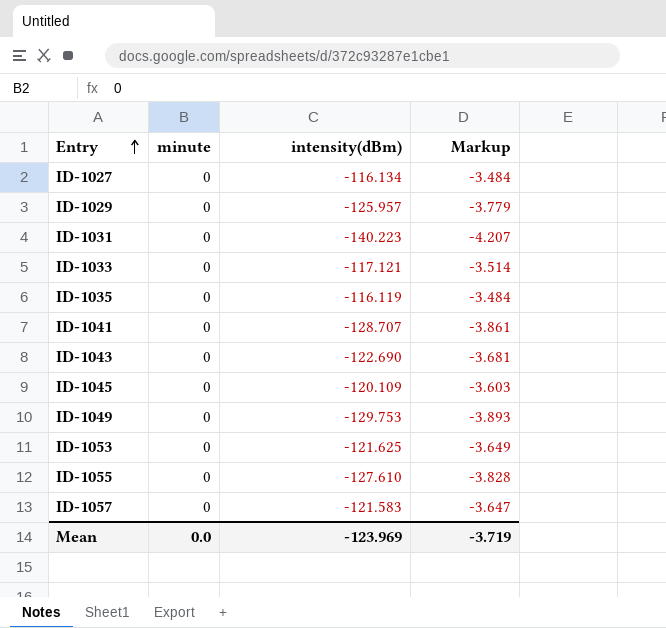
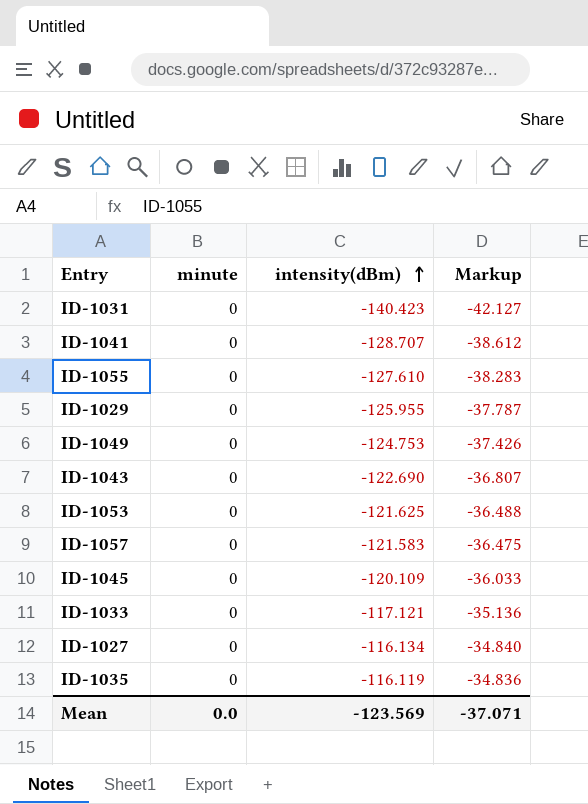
row order: Entry ascending -> intensity(dBm) ascending
column Markup | formula: [intensity(dBm)] * 0.03 -> [intensity(dBm)] * 0.3
ID-1031 | intensity(dBm): -140.223 -> -140.423
ID-1029 | intensity(dBm): -125.957 -> -125.955
ID-1049 | intensity(dBm): -129.753 -> -124.753
Mean | intensity(dBm): -123.969 -> -123.569
Mean | Markup: -3.719 -> -37.071

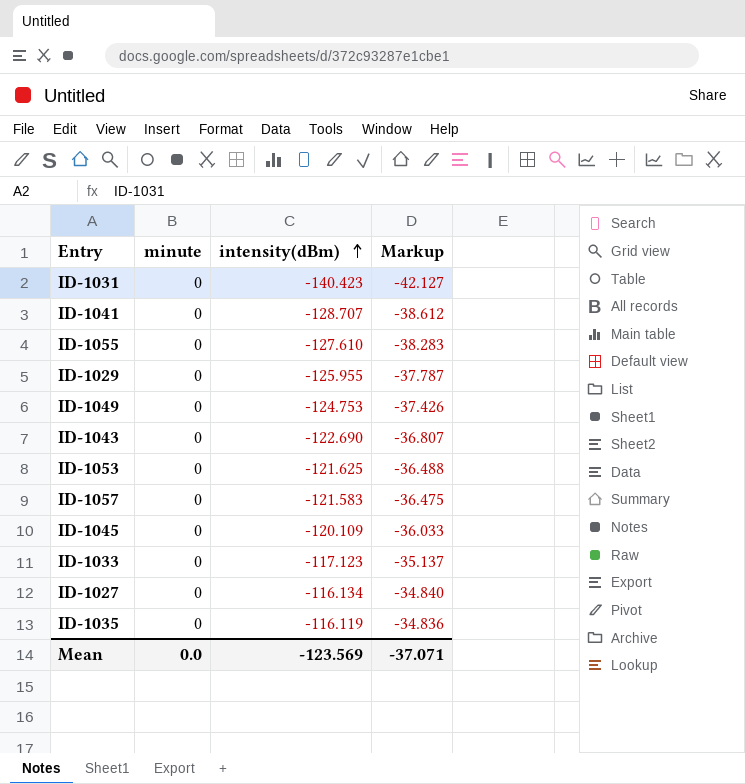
ID-1033 | intensity(dBm): -117.121 -> -117.123
ID-1033 | Markup: -35.136 -> -35.137

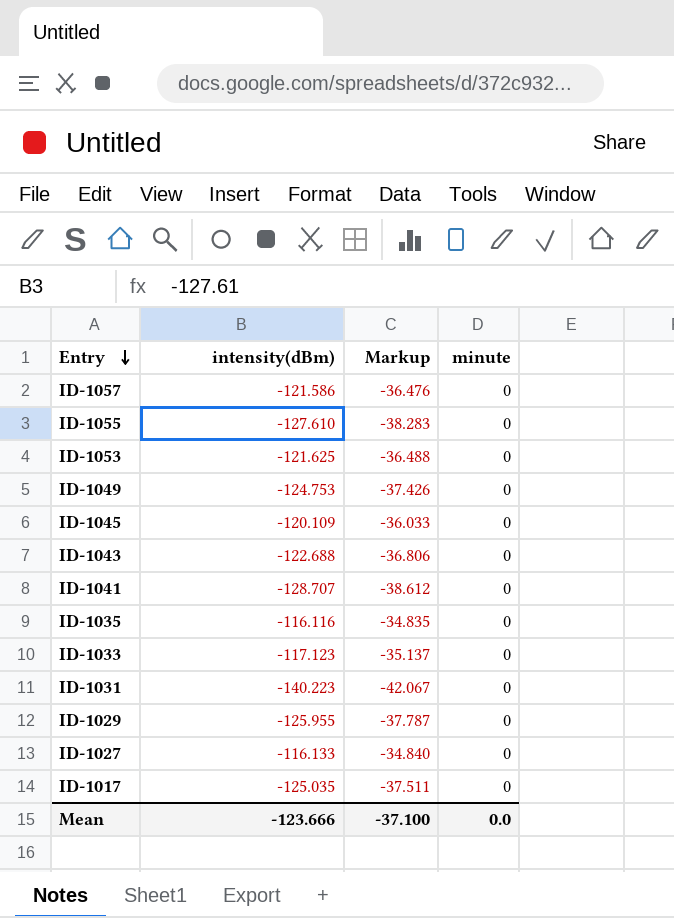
row order: intensity(dBm) ascending -> Entry descending
column minute | position: 2 -> 4
ID-1057 | intensity(dBm): -121.583 -> -121.586
ID-1057 | Markup: -36.475 -> -36.476
ID-1043 | intensity(dBm): -122.690 -> -122.688
ID-1043 | Markup: -36.807 -> -36.806
ID-1035 | intensity(dBm): -116.119 -> -116.116
ID-1035 | Markup: -34.836 -> -34.835
ID-1031 | intensity(dBm): -140.423 -> -140.223
ID-1031 | Markup: -42.127 -> -42.067
ID-1027 | intensity(dBm): -116.134 -> -116.133
row ID-1017: none -> -125.035 | -37.511 | 0
Mean | intensity(dBm): -123.569 -> -123.666
Mean | Markup: -37.071 -> -37.100

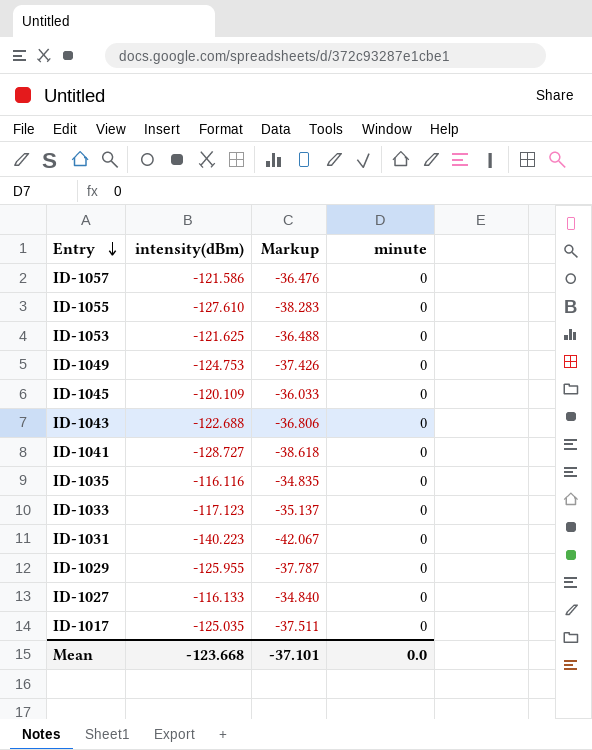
ID-1041 | intensity(dBm): -128.707 -> -128.727
ID-1041 | Markup: -38.612 -> -38.618
Mean | intensity(dBm): -123.666 -> -123.668
Mean | Markup: -37.100 -> -37.101

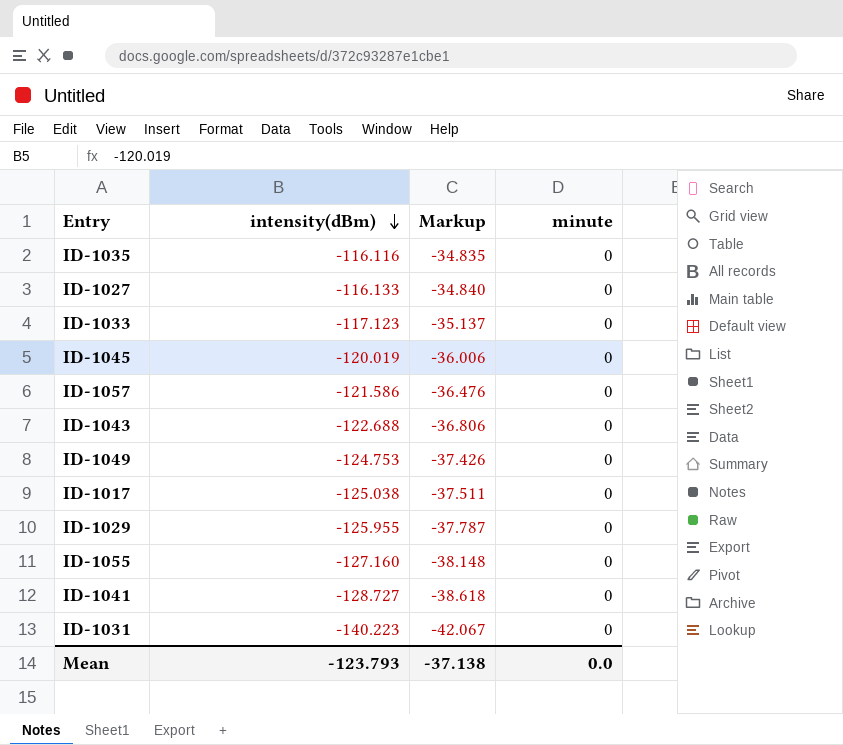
row order: Entry descending -> intensity(dBm) descending
row ID-1053: -121.625 | -36.488 | 0 -> none
ID-1045 | intensity(dBm): -120.109 -> -120.019
ID-1045 | Markup: -36.033 -> -36.006
ID-1017 | intensity(dBm): -125.035 -> -125.038
ID-1055 | intensity(dBm): -127.610 -> -127.160
ID-1055 | Markup: -38.283 -> -38.148
Mean | intensity(dBm): -123.668 -> -123.793
Mean | Markup: -37.101 -> -37.138

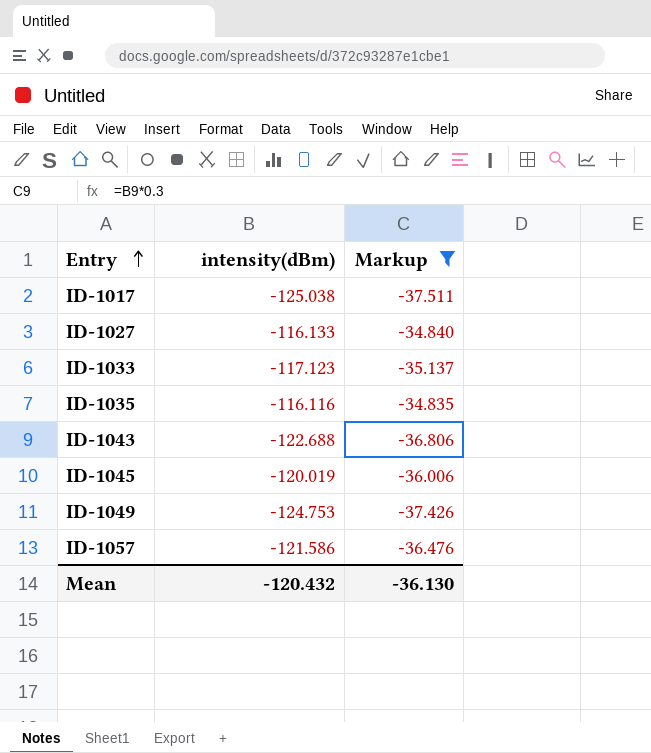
filter: none -> Markup >= -37.511
row order: intensity(dBm) descending -> Entry ascending
column minute | position: 4 -> none
Mean | intensity(dBm): -123.793 -> -120.432
Mean | Markup: -37.138 -> -36.130

